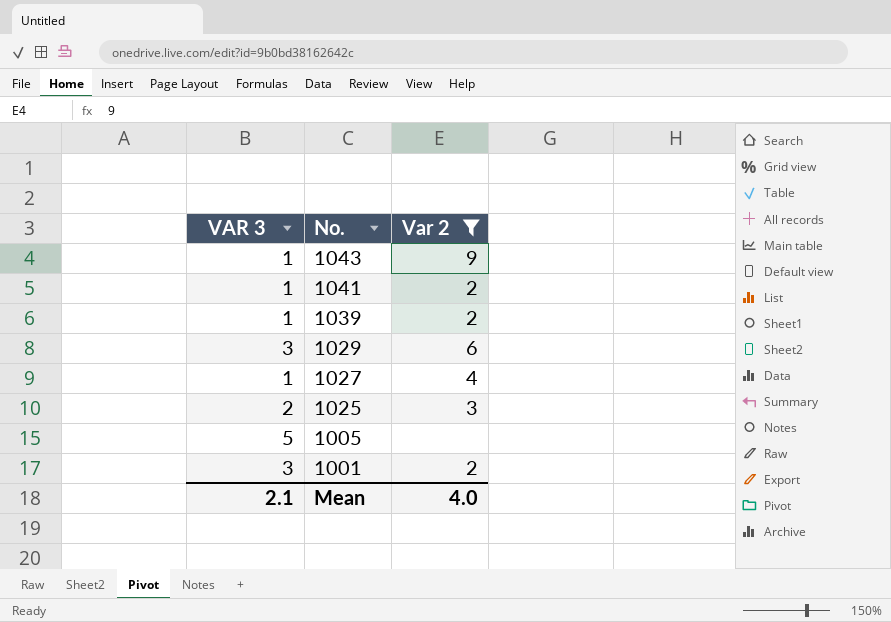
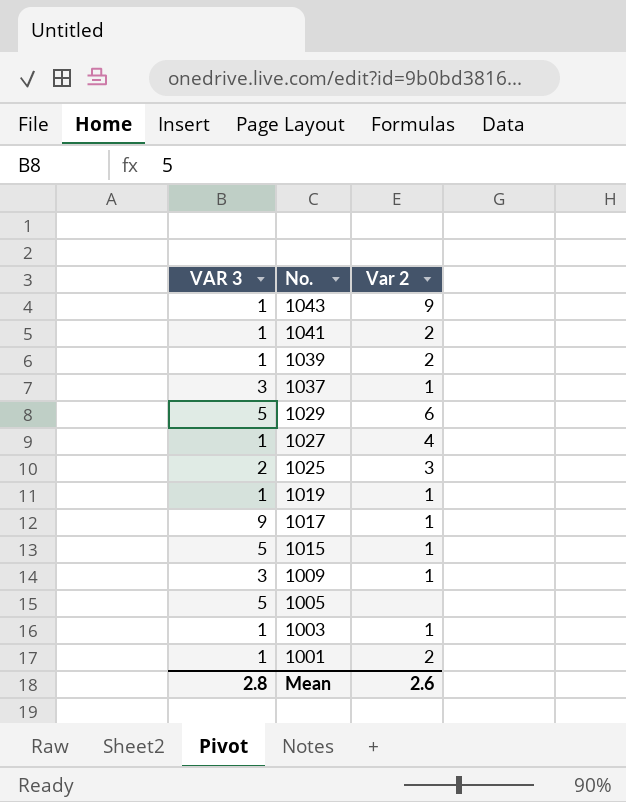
filter: Var 2 != 1 -> none
1029 | VAR 3: 3 -> 5
1001 | VAR 3: 3 -> 1
Mean | VAR 3: 2.1 -> 2.8
Mean | Var 2: 4.0 -> 2.6

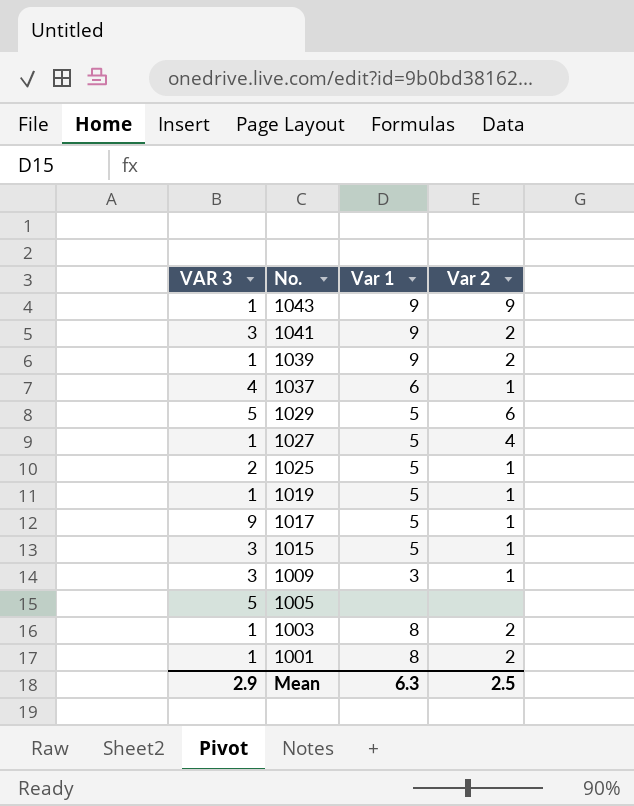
column Var 1 | position: none -> 3
1041 | VAR 3: 1 -> 3
1037 | VAR 3: 3 -> 4
1025 | Var 2: 3 -> 1
1015 | VAR 3: 5 -> 3
1003 | Var 2: 1 -> 2
Mean | VAR 3: 2.8 -> 2.9
Mean | Var 2: 2.6 -> 2.5

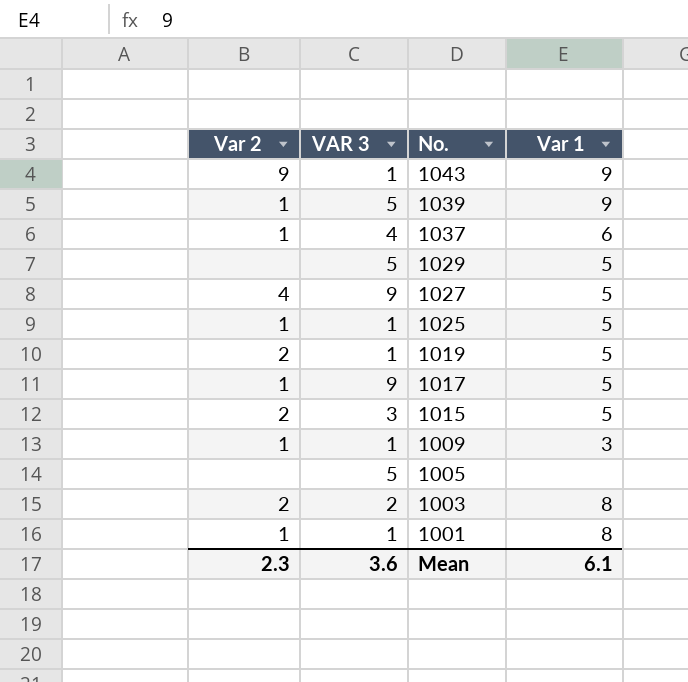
column Var 2 | position: 4 -> 1
row 1041: 3 | 9 | 2 -> none
1039 | Var 2: 2 -> 1
1039 | VAR 3: 1 -> 5
1029 | Var 2: 6 -> none
1027 | VAR 3: 1 -> 9
1025 | VAR 3: 2 -> 1
1019 | Var 2: 1 -> 2
1015 | Var 2: 1 -> 2
1009 | VAR 3: 3 -> 1
1003 | VAR 3: 1 -> 2
1001 | Var 2: 2 -> 1
Mean | Var 2: 2.5 -> 2.3
Mean | VAR 3: 2.9 -> 3.6
Mean | Var 1: 6.3 -> 6.1

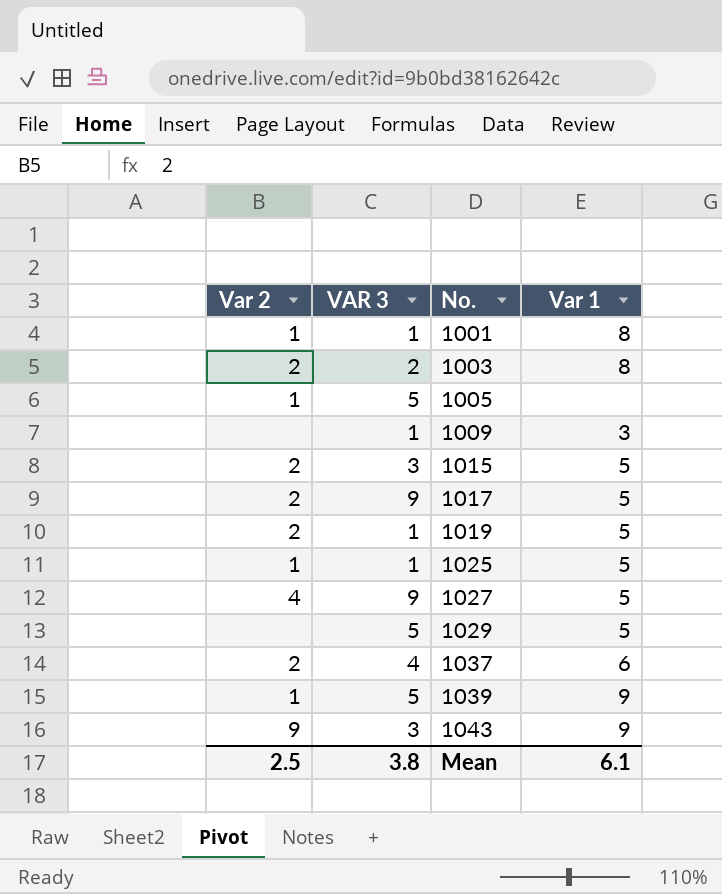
row order: No. descending -> No. ascending
1005 | Var 2: none -> 1
1009 | Var 2: 1 -> none
1017 | Var 2: 1 -> 2
1037 | Var 2: 1 -> 2
1043 | VAR 3: 1 -> 3
Mean | Var 2: 2.3 -> 2.5
Mean | VAR 3: 3.6 -> 3.8

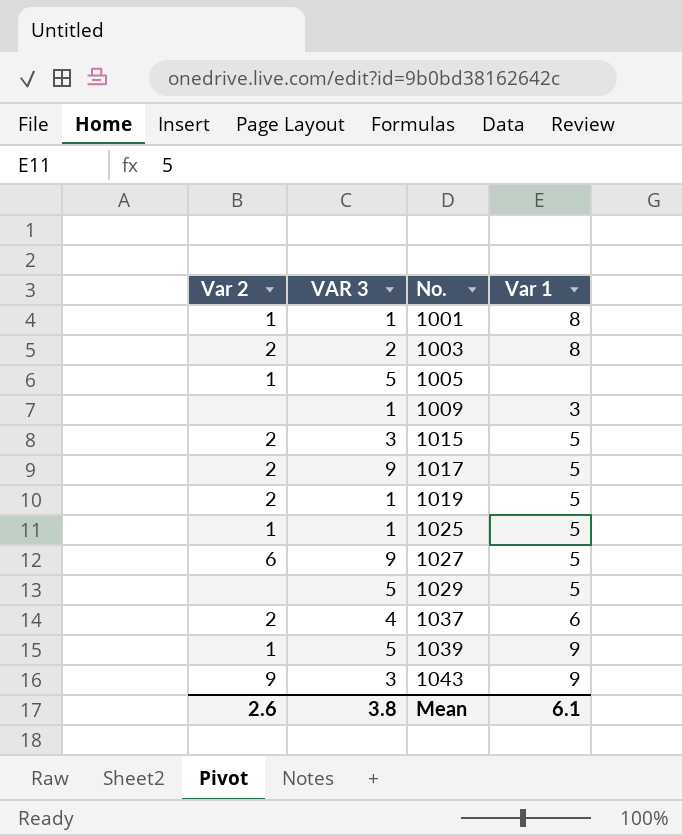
1027 | Var 2: 4 -> 6
Mean | Var 2: 2.5 -> 2.6

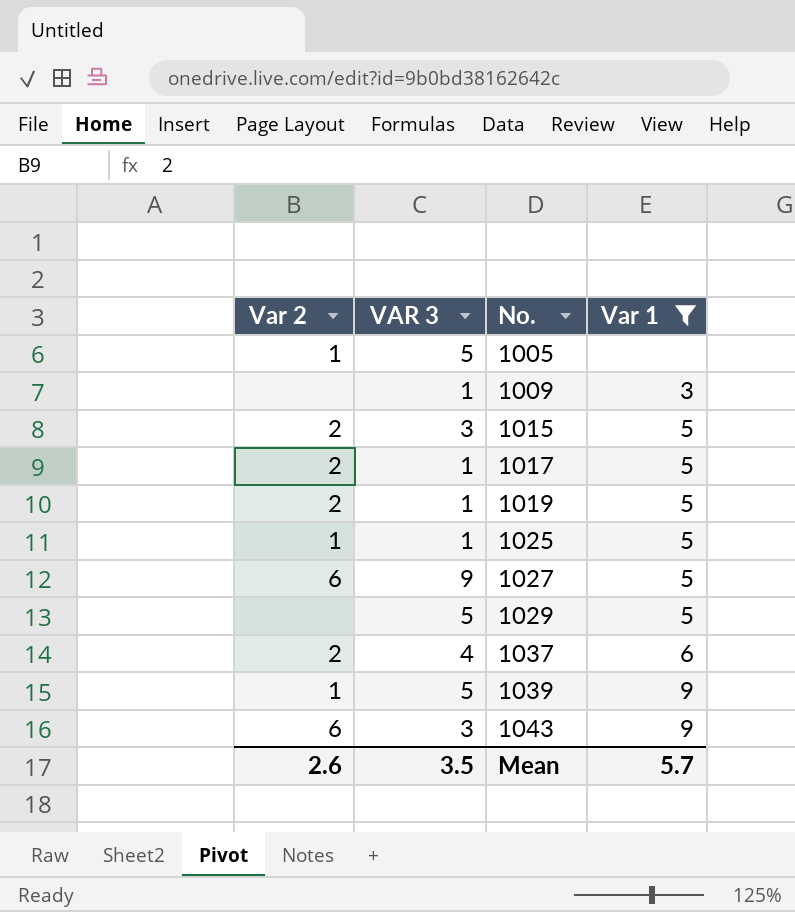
filter: none -> Var 1 != 8
1017 | VAR 3: 9 -> 1
1043 | Var 2: 9 -> 6
Mean | VAR 3: 3.8 -> 3.5
Mean | Var 1: 6.1 -> 5.7

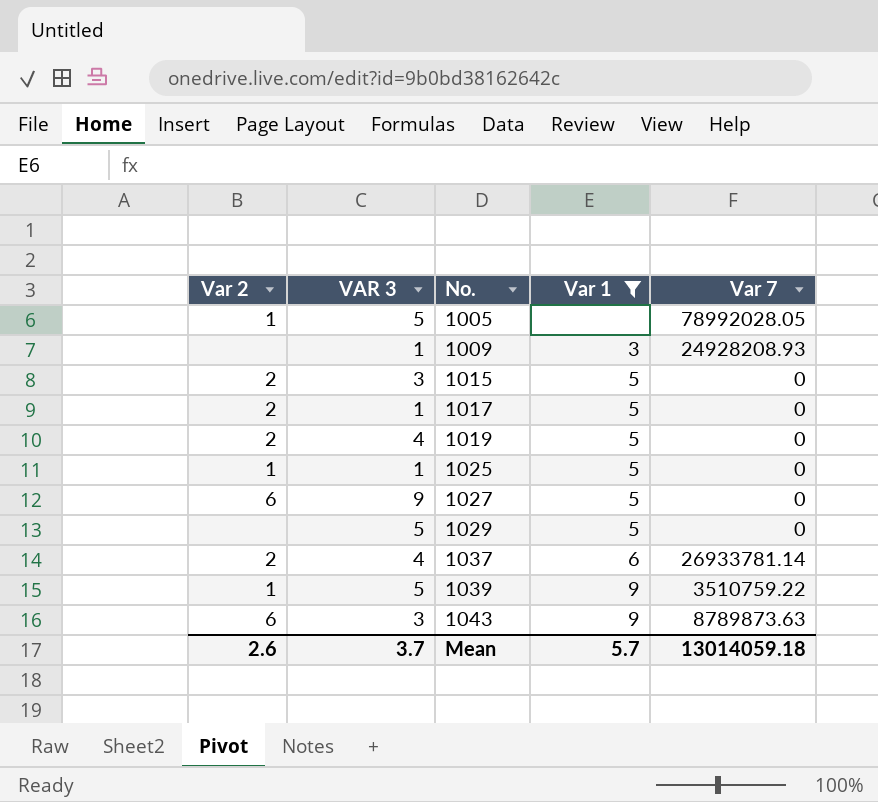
column Var 7 | position: none -> 5
1019 | VAR 3: 1 -> 4
Mean | VAR 3: 3.5 -> 3.7

